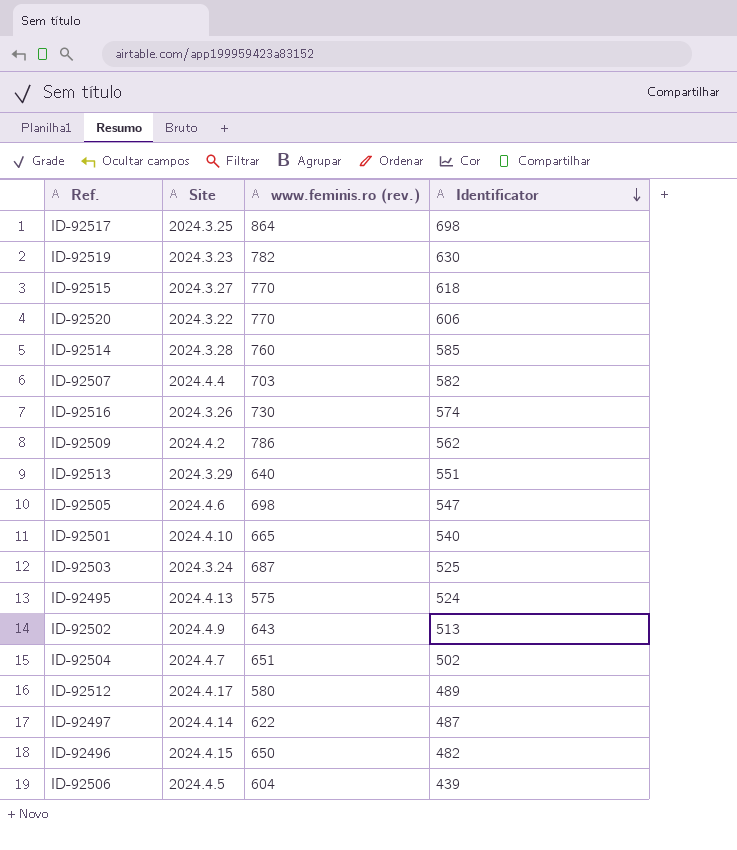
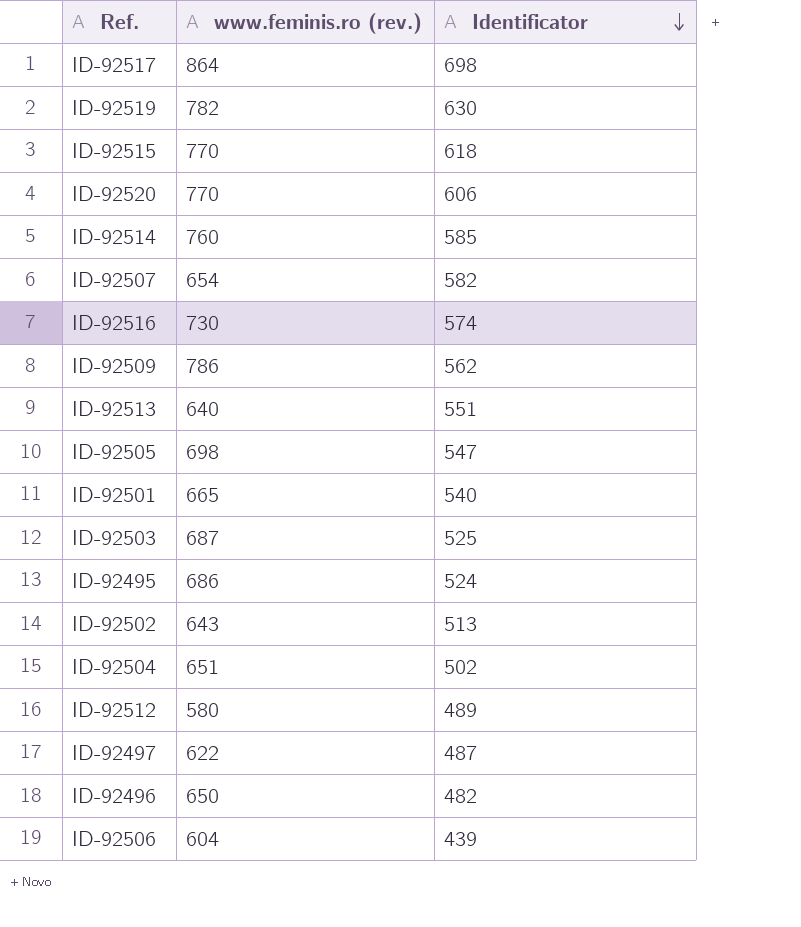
column Site | position: 2 -> none
ID-92507 | www.feminis.ro (rev.): 703 -> 654
ID-92495 | www.feminis.ro (rev.): 575 -> 686

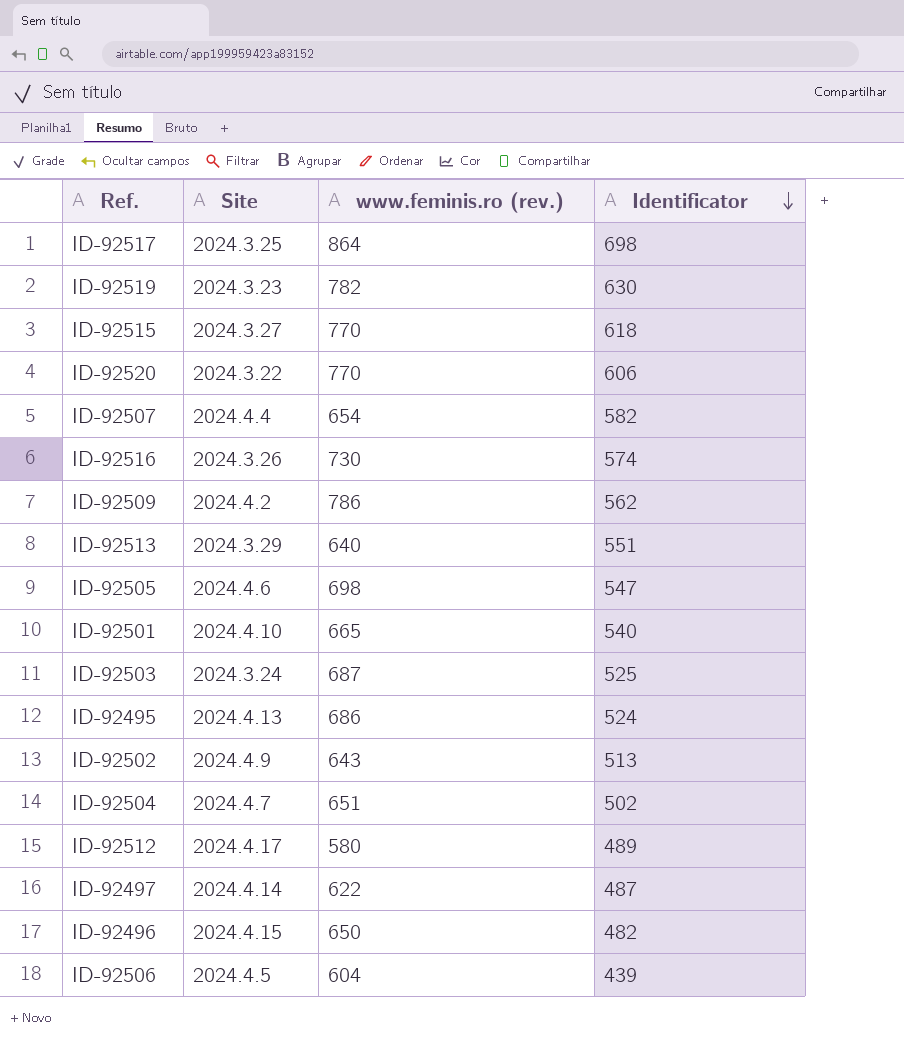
column Site | position: none -> 2
row ID-92514: 760 | 585 -> none

